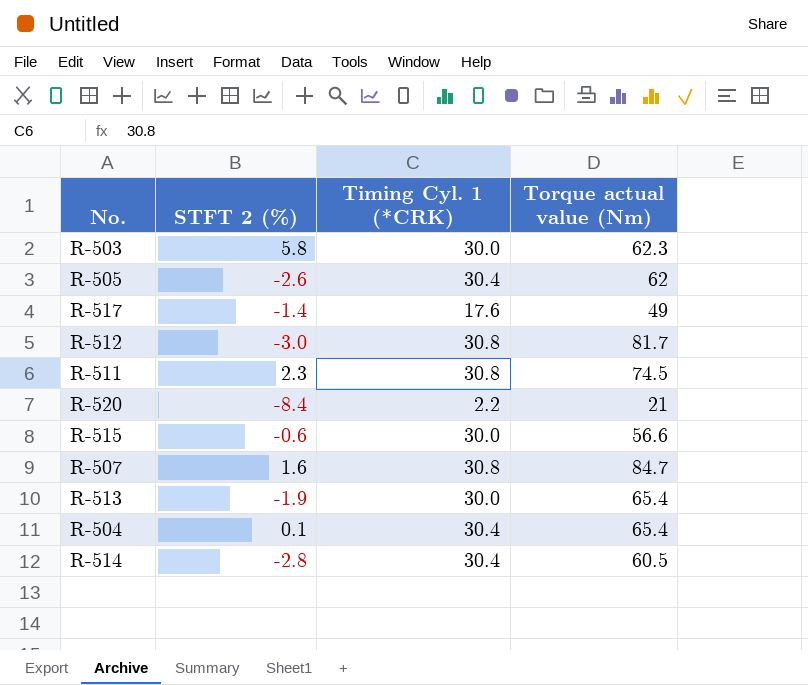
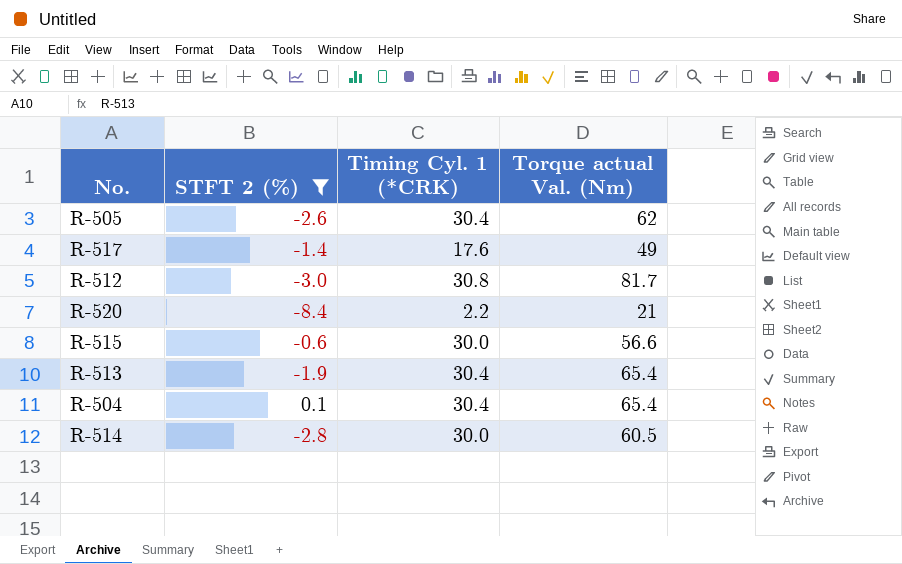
filter: none -> STFT 2 (%) <= 0.1
column name: Torque actual value (Nm) -> Torque actual Val. (Nm)
R-513 | Timing Cyl. 1 (*CRK): 30.0 -> 30.4
R-514 | Timing Cyl. 1 (*CRK): 30.4 -> 30.0

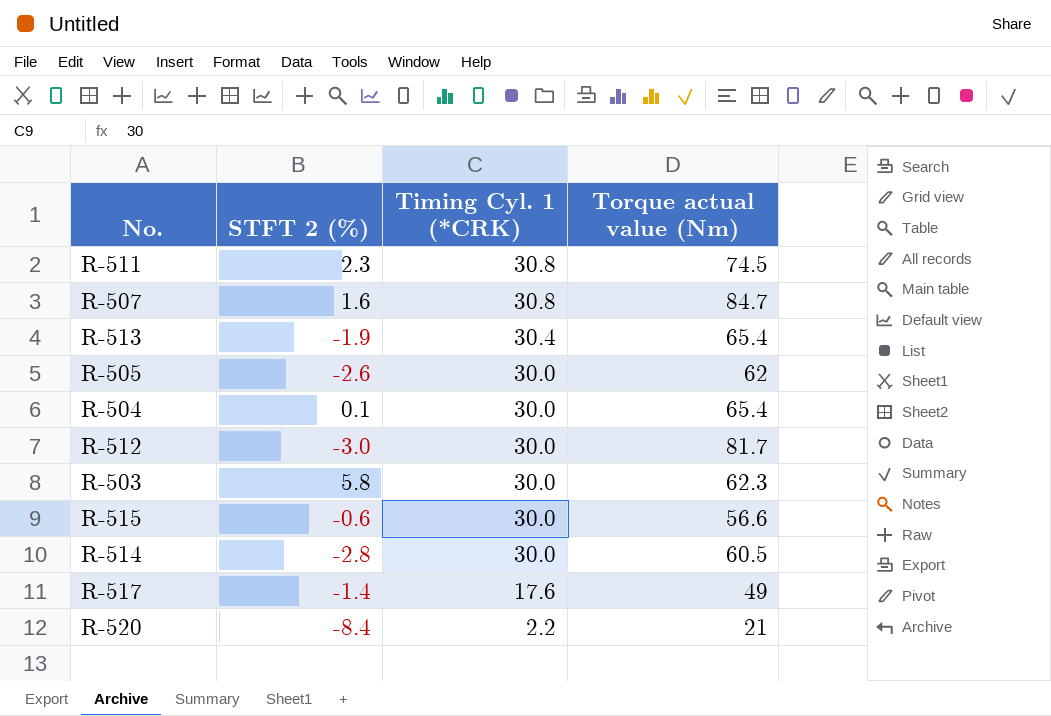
filter: STFT 2 (%) <= 0.1 -> none
row order: none -> Timing Cyl. 1 (*CRK) descending
column name: Torque actual Val. (Nm) -> Torque actual value (Nm)
R-505 | Timing Cyl. 1 (*CRK): 30.4 -> 30.0
R-504 | Timing Cyl. 1 (*CRK): 30.4 -> 30.0
R-512 | Timing Cyl. 1 (*CRK): 30.8 -> 30.0

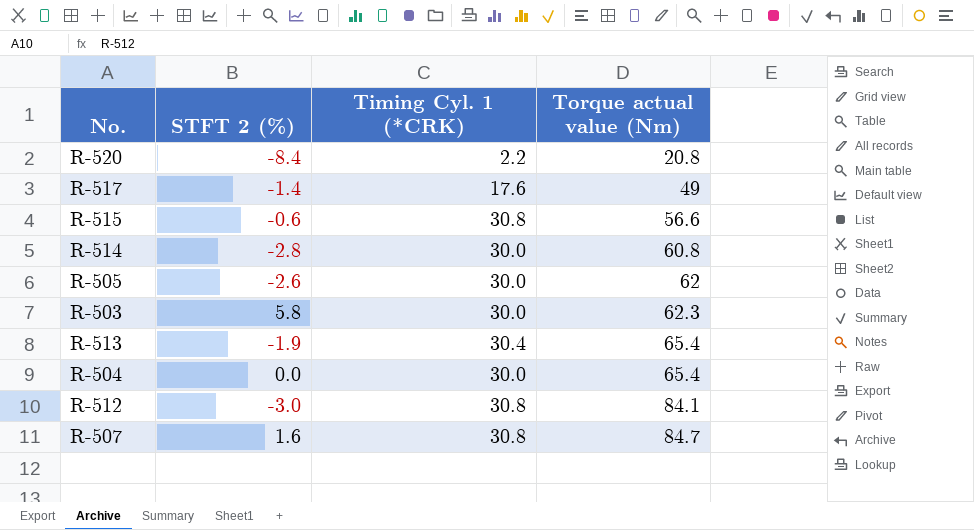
row order: Timing Cyl. 1 (*CRK) descending -> Torque actual value (Nm) ascending
row R-511: 2.3 | 30.8 | 74.5 -> none
R-520 | Torque actual value (Nm): 21 -> 20.8
R-515 | Timing Cyl. 1 (*CRK): 30.0 -> 30.8
R-514 | Torque actual value (Nm): 60.5 -> 60.8
R-504 | STFT 2 (%): 0.1 -> 0.0
R-512 | Timing Cyl. 1 (*CRK): 30.0 -> 30.8
R-512 | Torque actual value (Nm): 81.7 -> 84.1

